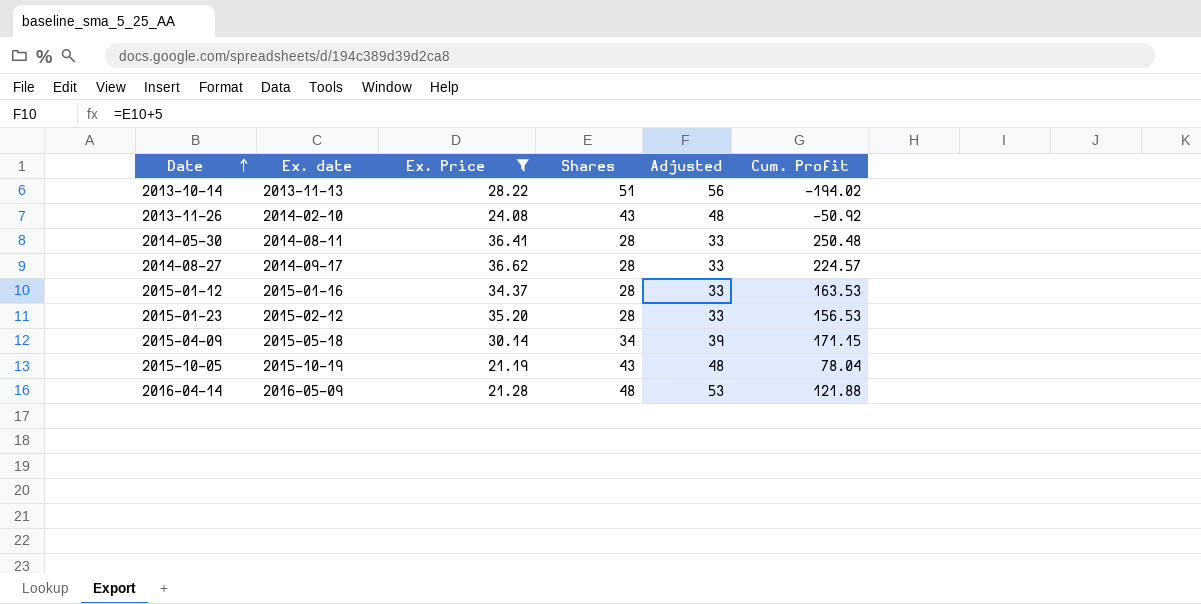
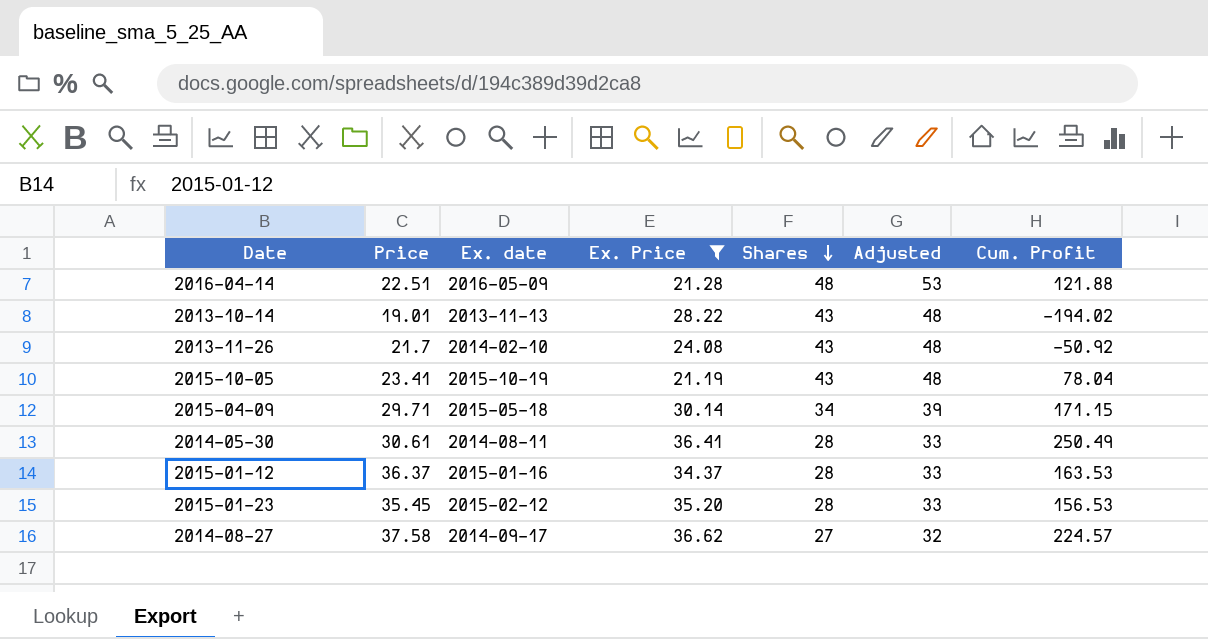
row order: Date ascending -> Shares descending
column Price | position: none -> 2
2013-10-14 | Shares: 51 -> 43
2013-10-14 | Adjusted: 56 -> 48
2014-05-30 | Cum. Profit: 250.48 -> 250.49
2014-08-27 | Shares: 28 -> 27
2014-08-27 | Adjusted: 33 -> 32

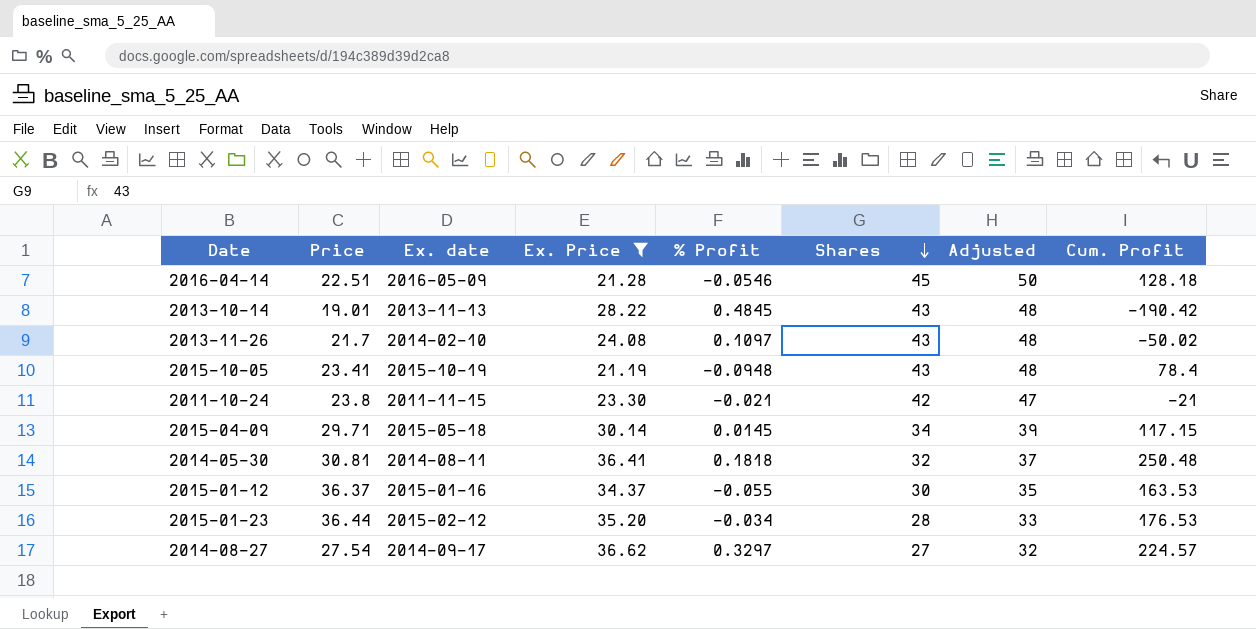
column % Profit | formula: none -> ([Ex. Price] - [Price]) / [Price]
2016-04-14 | Shares: 48 -> 45
2016-04-14 | Adjusted: 53 -> 50
2016-04-14 | Cum. Profit: 121.88 -> 128.18
2013-10-14 | Cum. Profit: -194.02 -> -190.42
2013-11-26 | Cum. Profit: -50.92 -> -50.02
2015-10-05 | Cum. Profit: 78.04 -> 78.4
row 2011-10-24: none -> 23.8 | 2011-11-15 | 23.30 | -0.021 | 42 | 47 | -21
2015-04-09 | Cum. Profit: 171.15 -> 117.15
2014-05-30 | Price: 30.61 -> 30.81
2014-05-30 | Shares: 28 -> 32
2014-05-30 | Adjusted: 33 -> 37
2014-05-30 | Cum. Profit: 250.49 -> 250.48
2015-01-12 | Shares: 28 -> 30
2015-01-12 | Adjusted: 33 -> 35
2015-01-23 | Price: 35.45 -> 36.44
2015-01-23 | Cum. Profit: 156.53 -> 176.53
2014-08-27 | Price: 37.58 -> 27.54

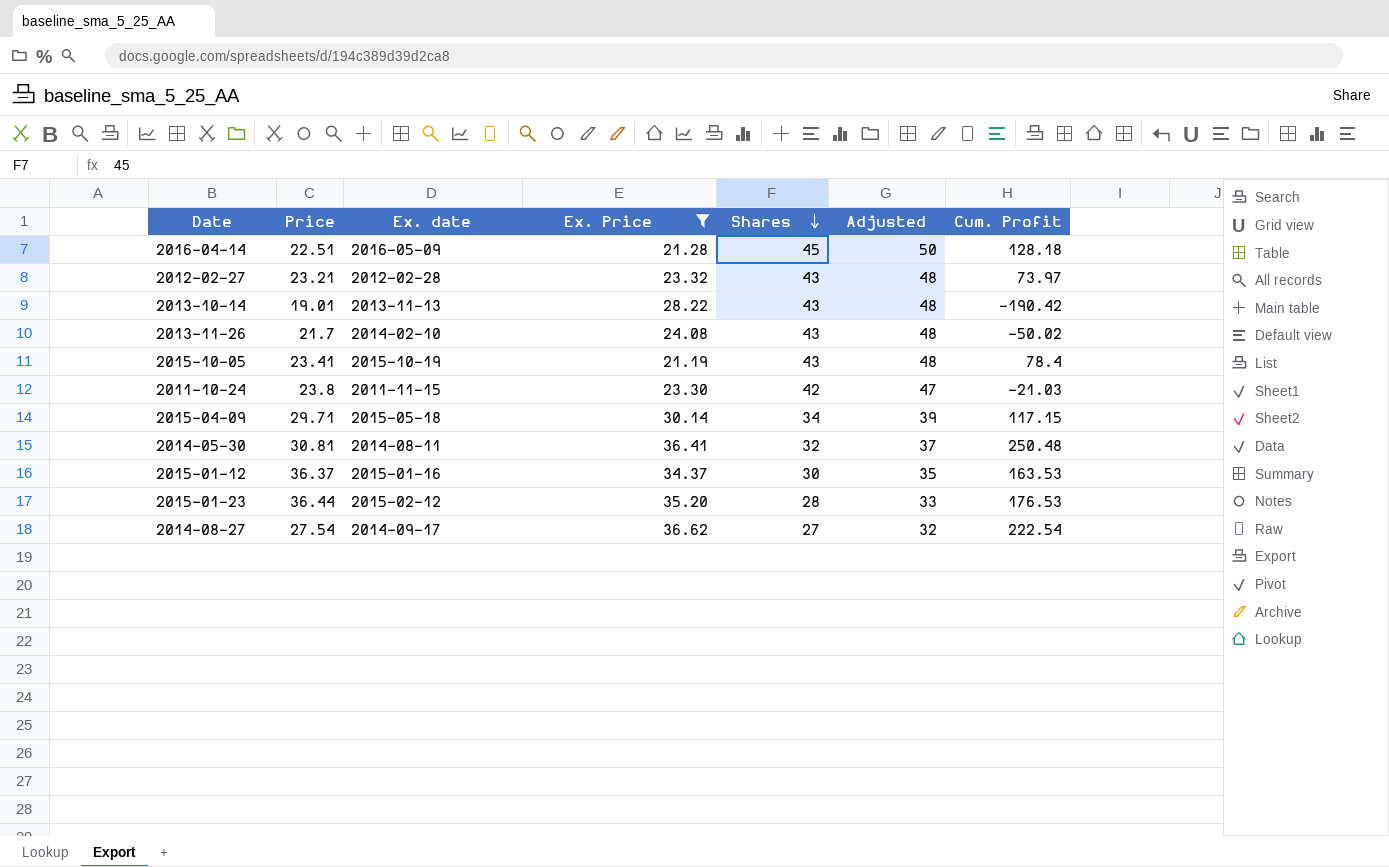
column % Profit | formula: ([Ex. Price] - [Price]) / [Price] -> none
row 2012-02-27: none -> 23.21 | 2012-02-28 | 23.32 | 43 | 48 | 73.97
2011-10-24 | Cum. Profit: -21 -> -21.03
2014-08-27 | Cum. Profit: 224.57 -> 222.54

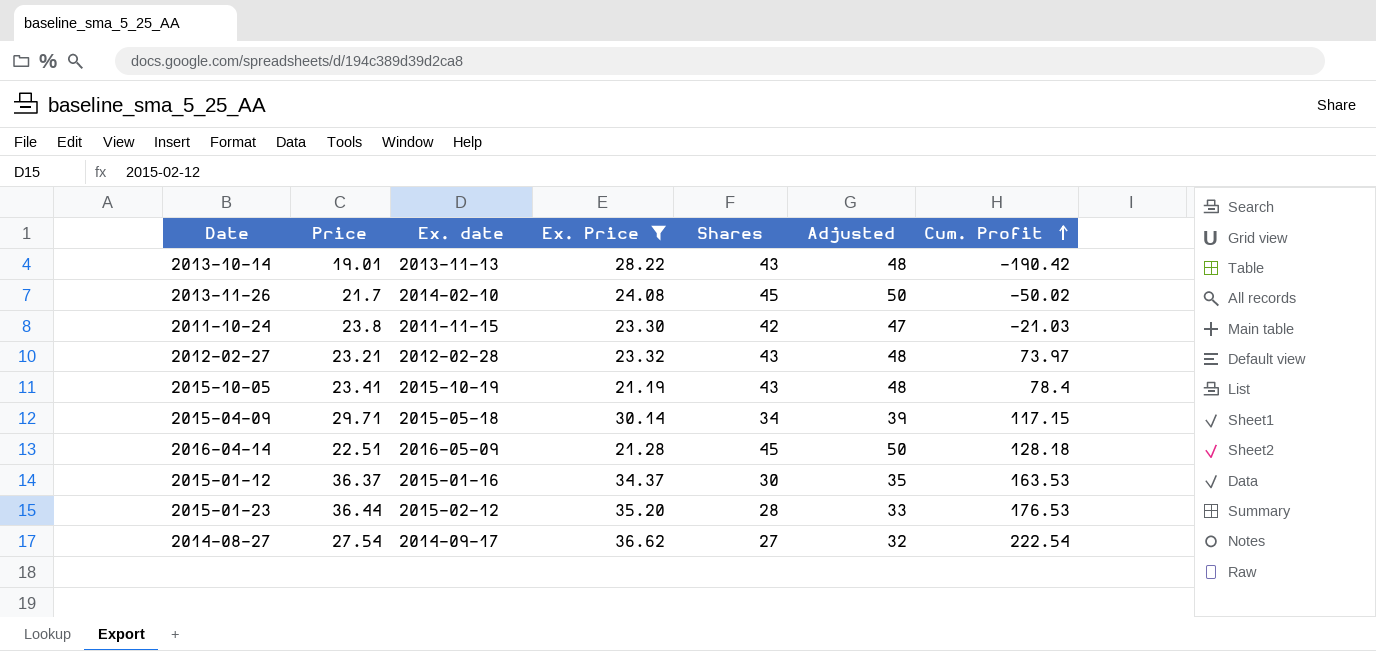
row order: Shares descending -> Cum. Profit ascending
row 2014-05-30: 30.81 | 2014-08-11 | 36.41 | 32 | 37 | 250.48 -> none
2013-11-26 | Shares: 43 -> 45
2013-11-26 | Adjusted: 48 -> 50

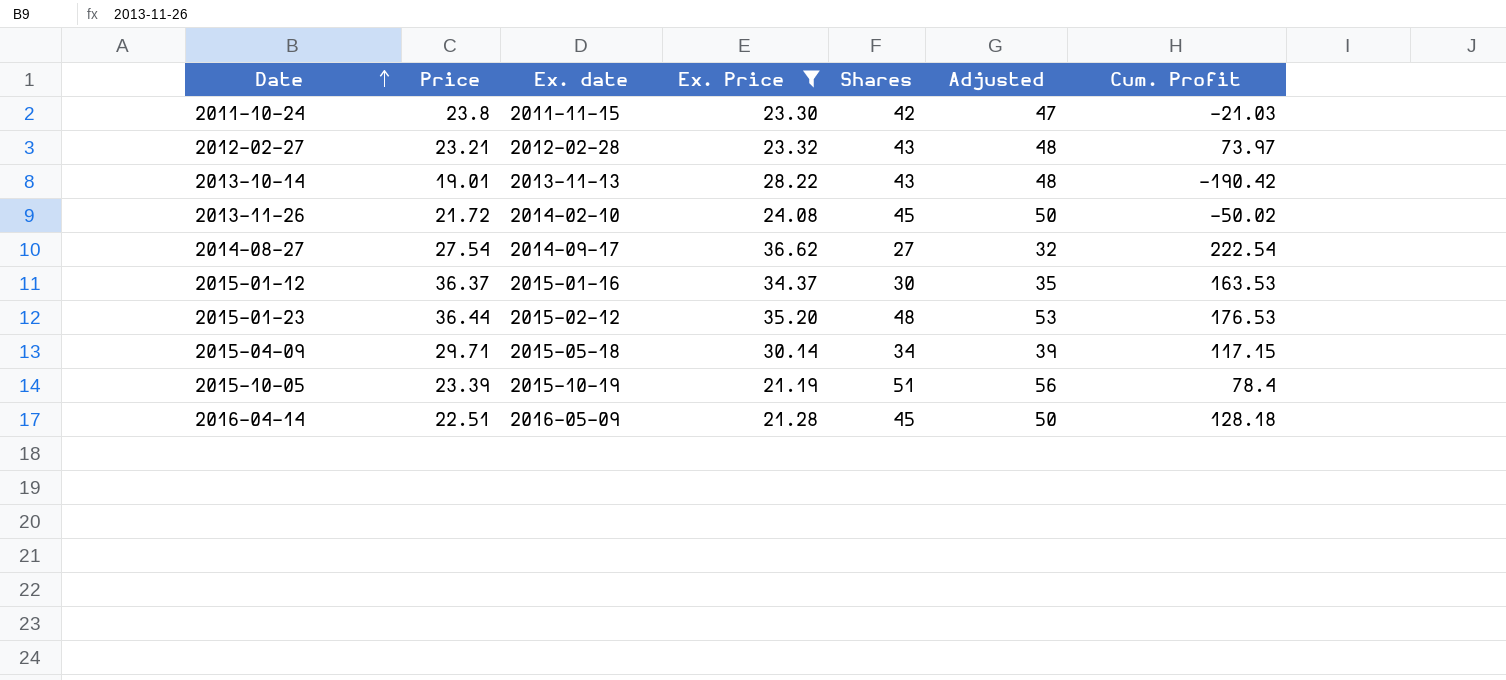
row order: Cum. Profit ascending -> Date ascending
2013-11-26 | Price: 21.7 -> 21.72
2015-01-23 | Shares: 28 -> 48
2015-01-23 | Adjusted: 33 -> 53
2015-10-05 | Price: 23.41 -> 23.39
2015-10-05 | Shares: 43 -> 51
2015-10-05 | Adjusted: 48 -> 56

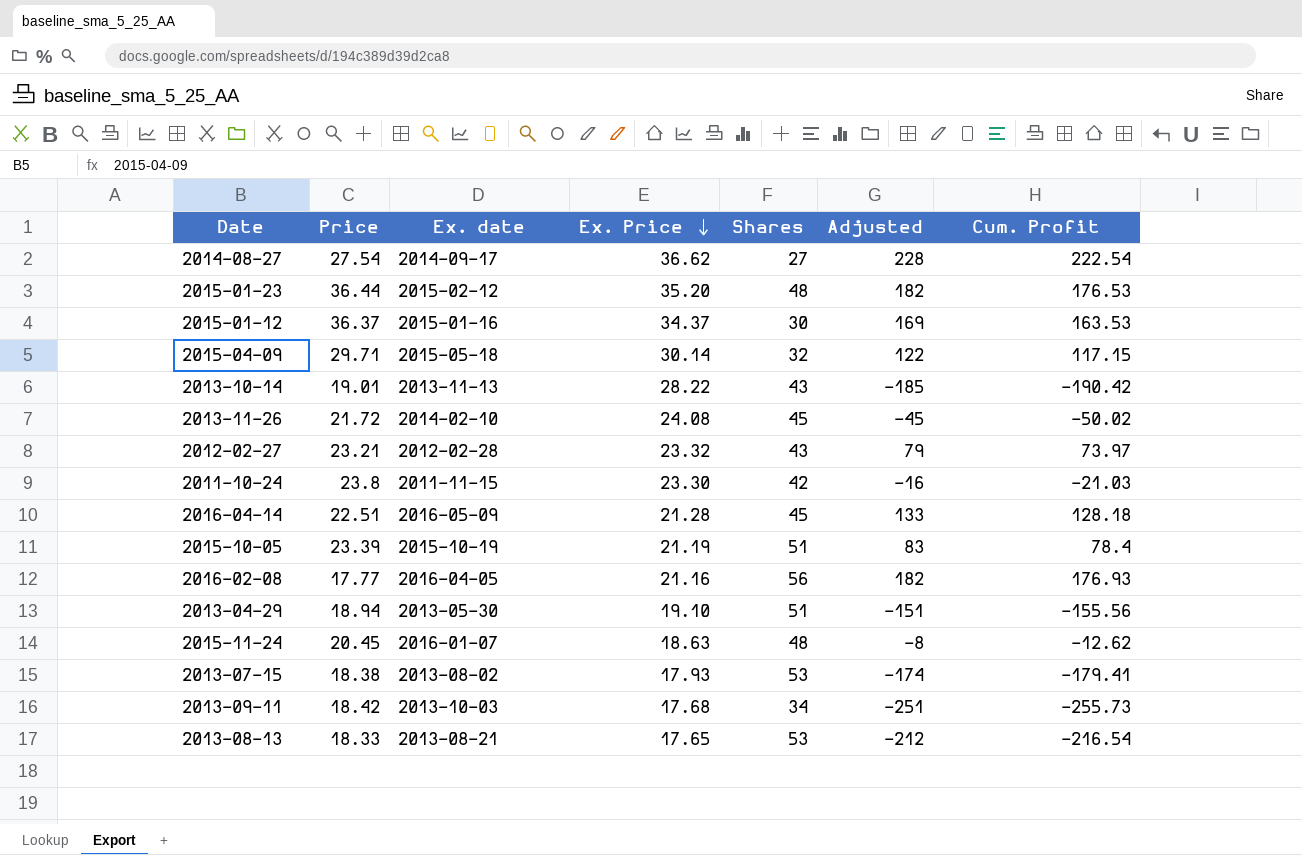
filter: Ex. Price >= 21.19 -> none
row order: Date ascending -> Ex. Price descending
column Adjusted | formula: [Shares] + 5 -> [Cum. Profit] + 5
2015-04-09 | Shares: 34 -> 32

